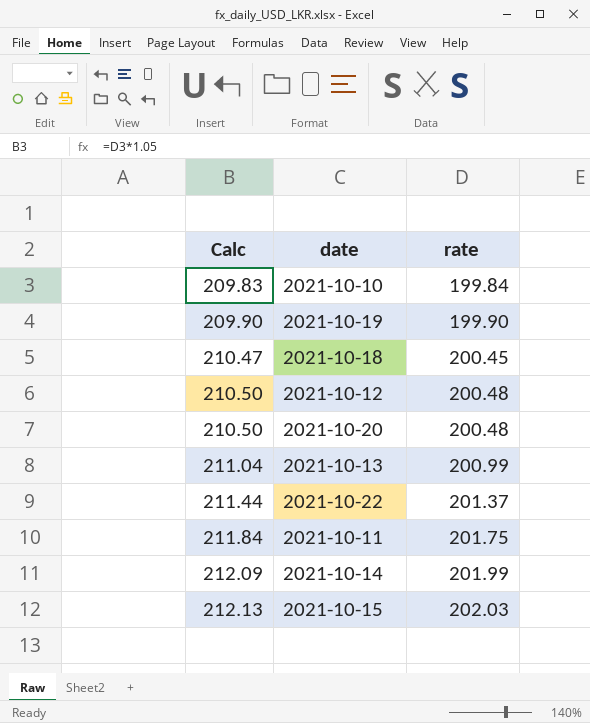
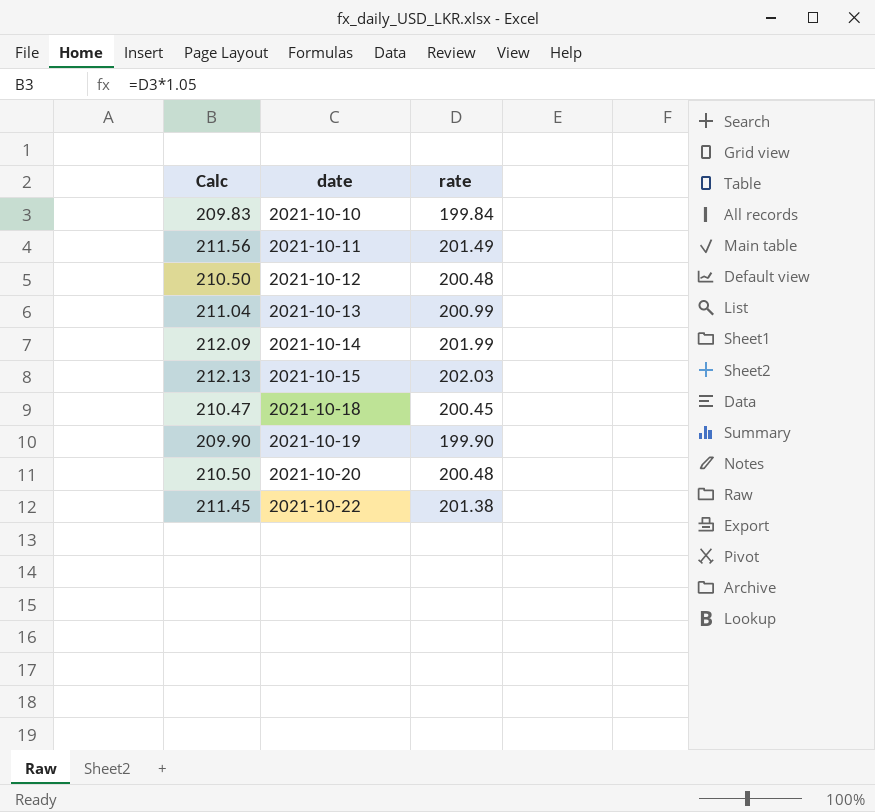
row order: Calc ascending -> date ascending
2021-10-11 | Calc: 211.84 -> 211.56
2021-10-11 | rate: 201.75 -> 201.49
2021-10-22 | Calc: 211.44 -> 211.45
2021-10-22 | rate: 201.37 -> 201.38

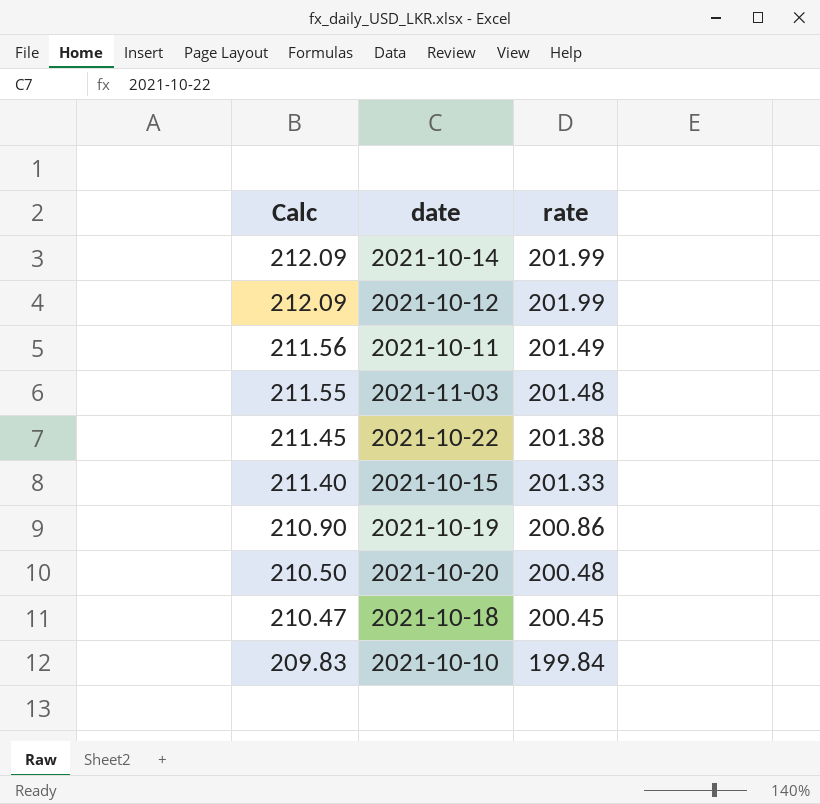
row order: date ascending -> Calc descending
row 2021-10-13: 211.04 | 200.99 -> none
2021-10-12 | Calc: 210.50 -> 212.09
2021-10-12 | rate: 200.48 -> 201.99
row 2021-11-03: none -> 211.55 | 201.48
2021-10-15 | Calc: 212.13 -> 211.40
2021-10-15 | rate: 202.03 -> 201.33
2021-10-19 | Calc: 209.90 -> 210.90
2021-10-19 | rate: 199.90 -> 200.86

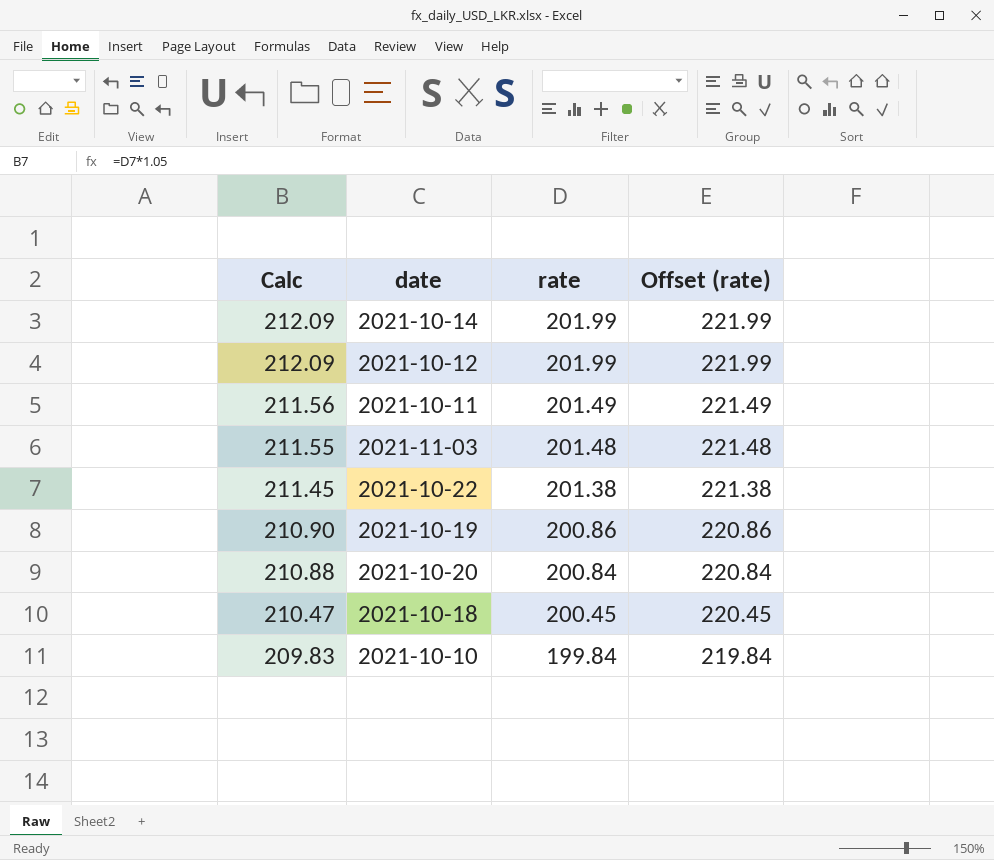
column Offset (rate) | formula: none -> [rate] + 20
row 2021-10-15: 211.40 | 201.33 -> none
2021-10-20 | Calc: 210.50 -> 210.88
2021-10-20 | rate: 200.48 -> 200.84

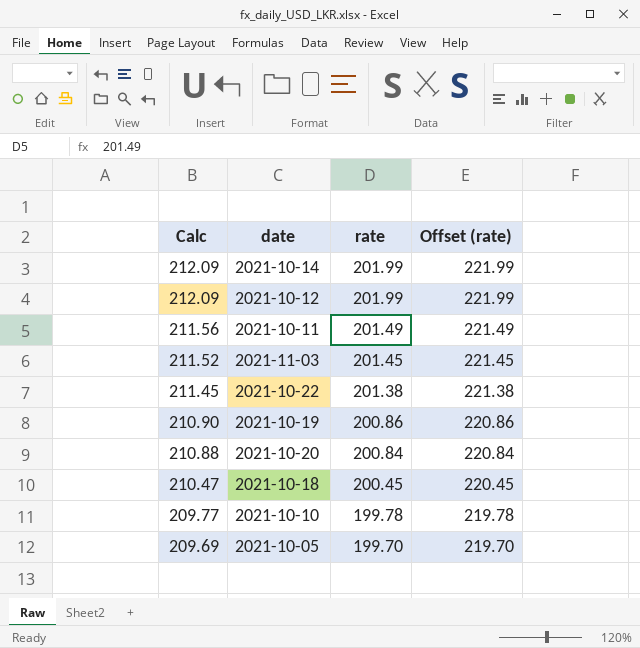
2021-11-03 | Calc: 211.55 -> 211.52
2021-11-03 | rate: 201.48 -> 201.45
2021-11-03 | Offset (rate): 221.48 -> 221.45
2021-10-10 | Calc: 209.83 -> 209.77
2021-10-10 | rate: 199.84 -> 199.78
2021-10-10 | Offset (rate): 219.84 -> 219.78
row 2021-10-05: none -> 209.69 | 199.70 | 219.70

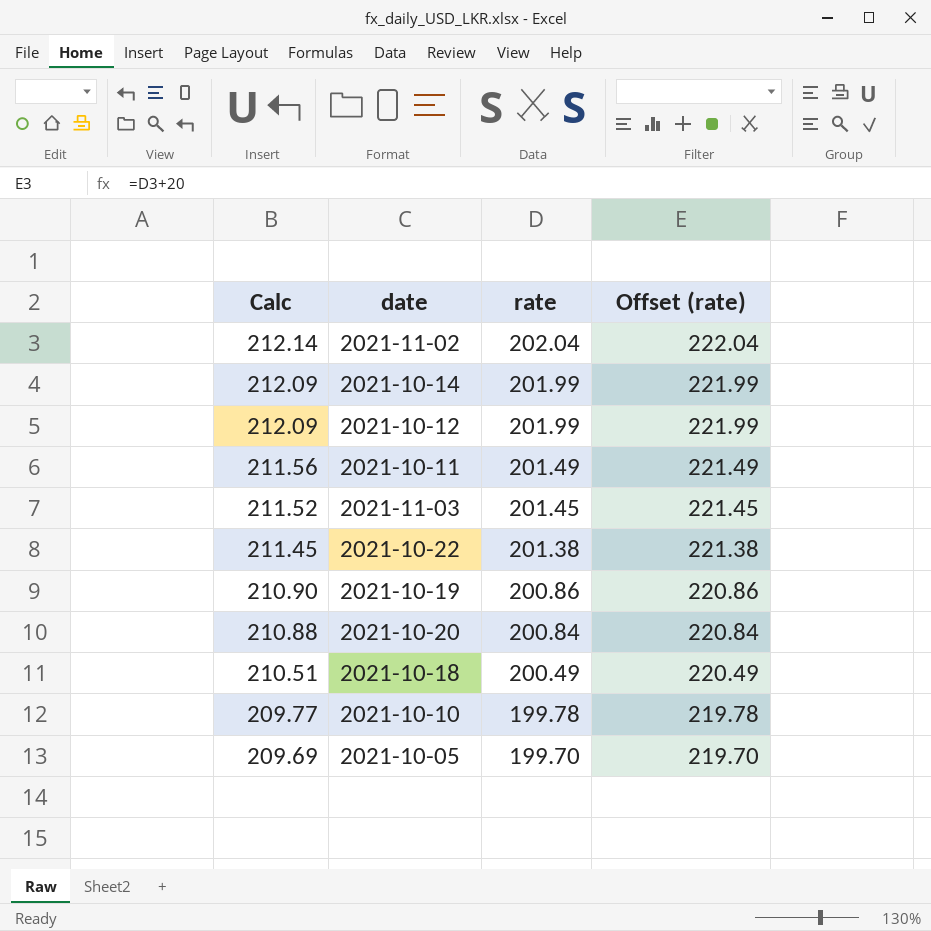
row 2021-11-02: none -> 212.14 | 202.04 | 222.04
2021-10-18 | Calc: 210.47 -> 210.51
2021-10-18 | rate: 200.45 -> 200.49
2021-10-18 | Offset (rate): 220.45 -> 220.49

